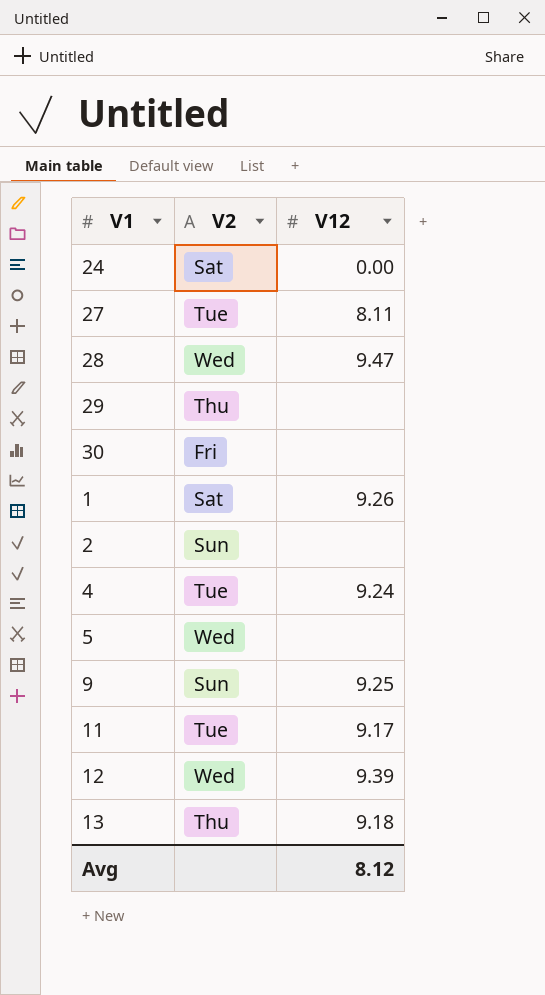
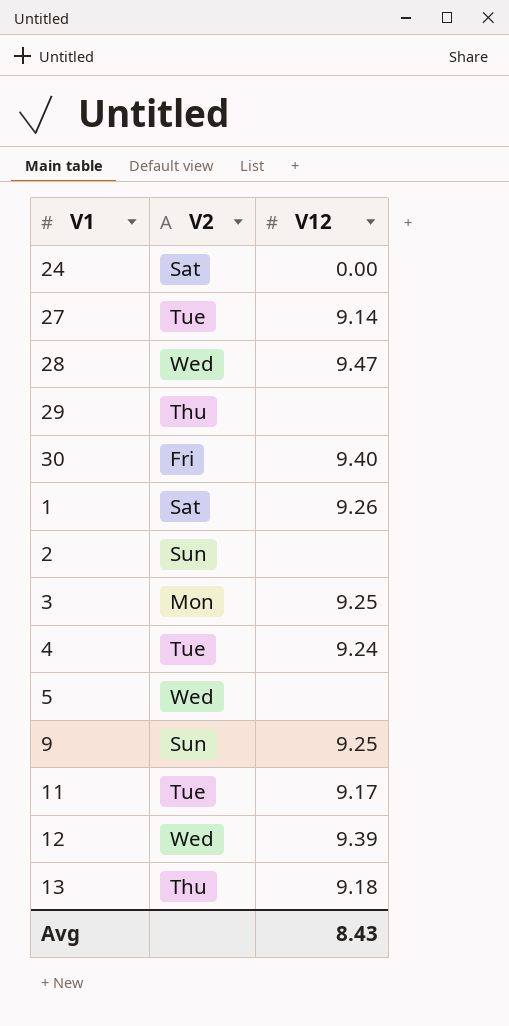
27 | V12: 8.11 -> 9.14
30 | V12: none -> 9.40
row 3: none -> Mon | 9.25
Avg | V12: 8.12 -> 8.43

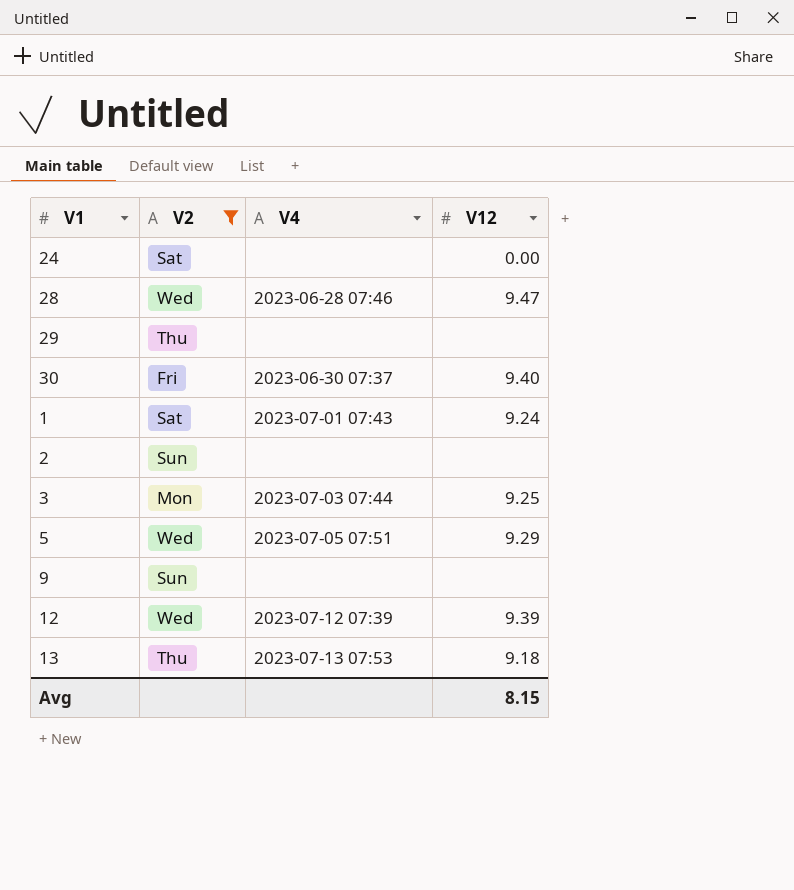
filter: none -> V2 != Tue
column V4 | position: none -> 3
1 | V12: 9.26 -> 9.24
5 | V12: none -> 9.29
9 | V12: 9.25 -> none
Avg | V12: 8.43 -> 8.15

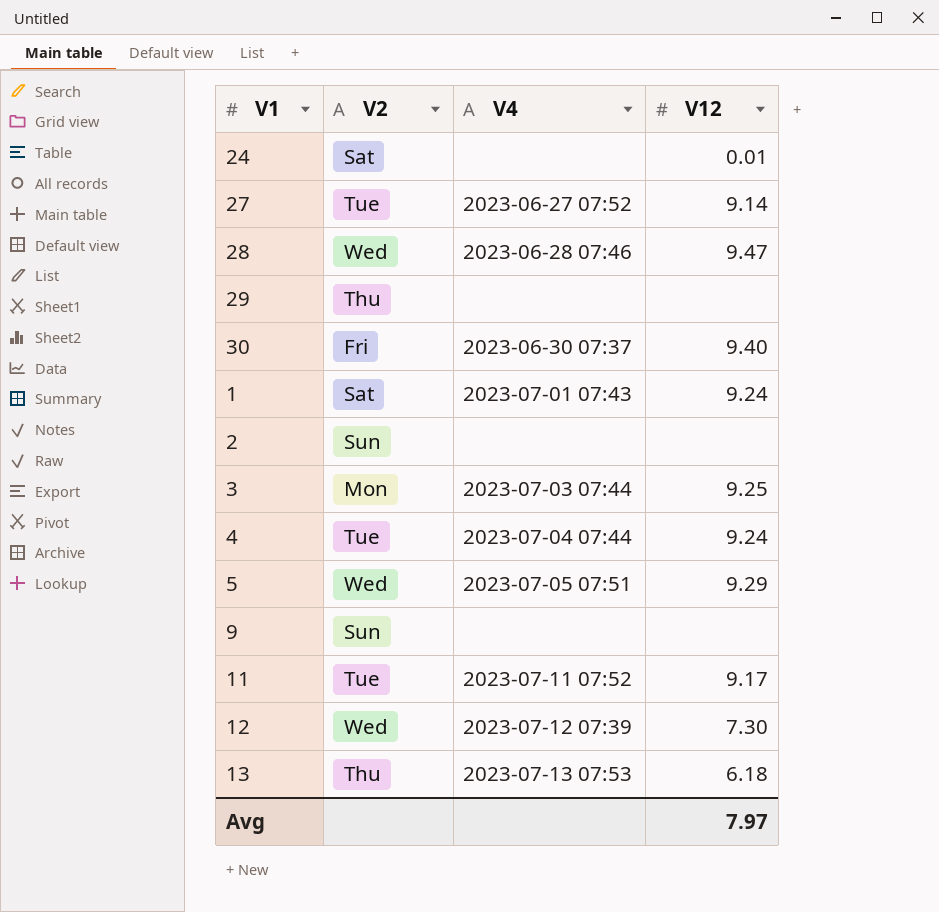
filter: V2 != Tue -> none
24 | V12: 0.00 -> 0.01
12 | V12: 9.39 -> 7.30
13 | V12: 9.18 -> 6.18
Avg | V12: 8.15 -> 7.97

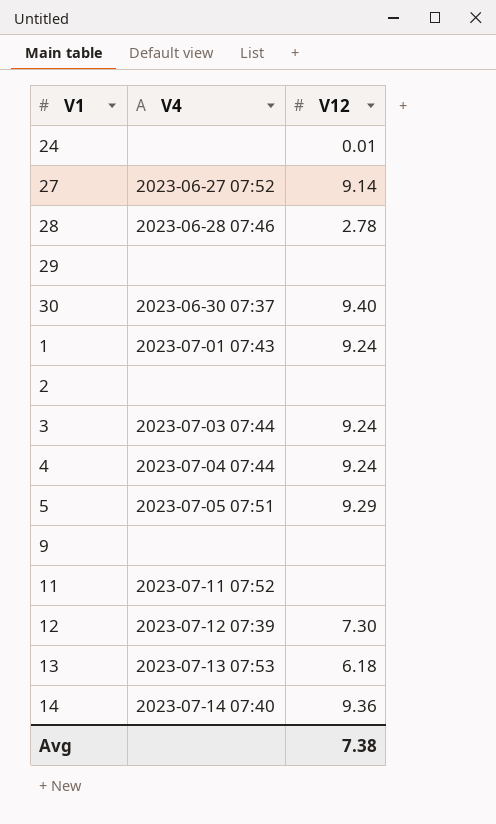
column V2 | position: 2 -> none
28 | V12: 9.47 -> 2.78
3 | V12: 9.25 -> 9.24
11 | V12: 9.17 -> none
row 14: none -> 2023-07-14 07:40 | 9.36
Avg | V12: 7.97 -> 7.38

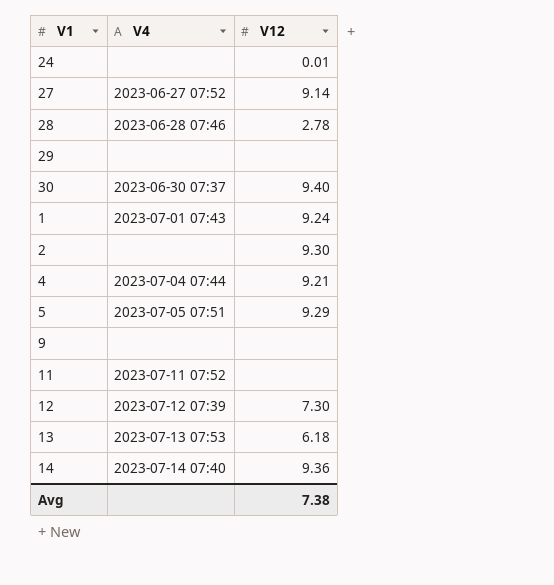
row 3: 2023-07-03 07:44 | 9.24 -> none
2 | V12: none -> 9.30
4 | V12: 9.24 -> 9.21

